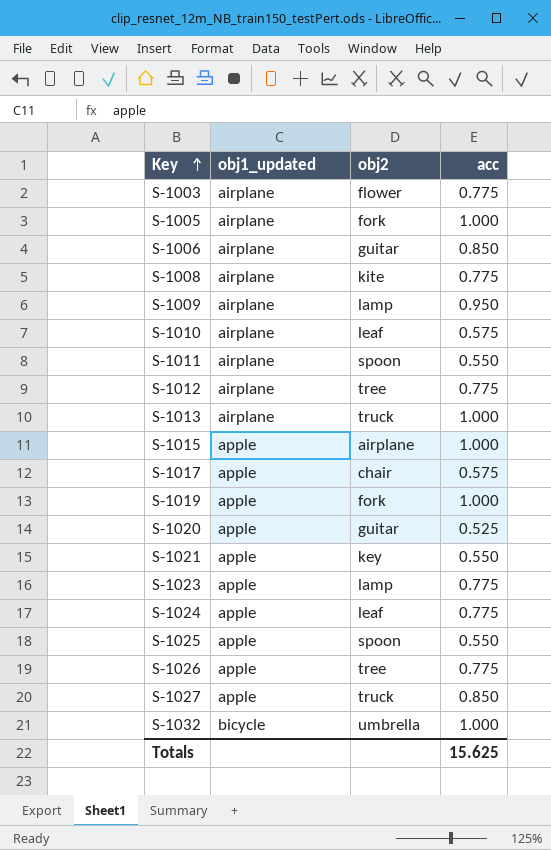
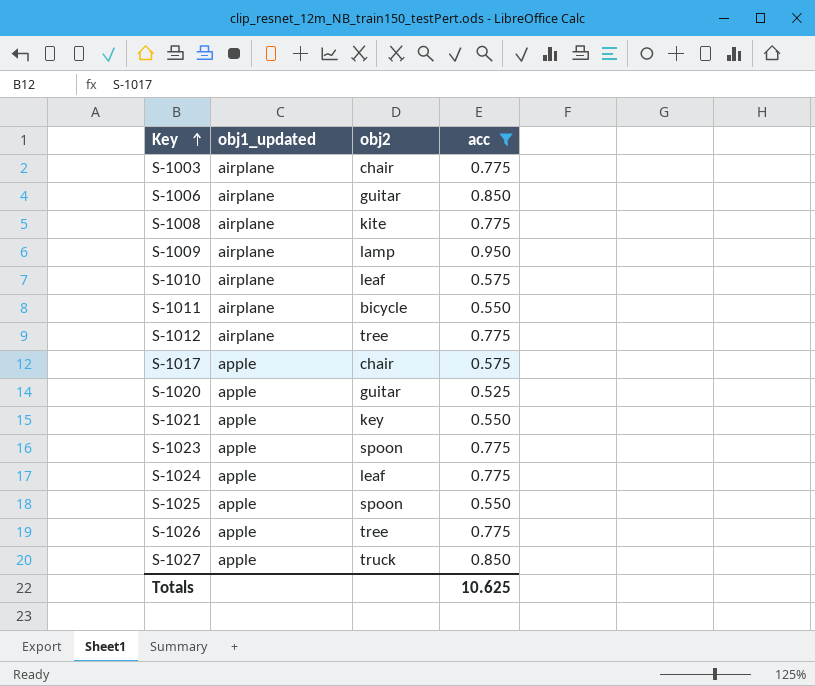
filter: none -> acc != 1.000
S-1003 | obj2: flower -> chair
S-1011 | obj2: spoon -> bicycle
S-1023 | obj2: lamp -> spoon
Totals | acc: 15.625 -> 10.625

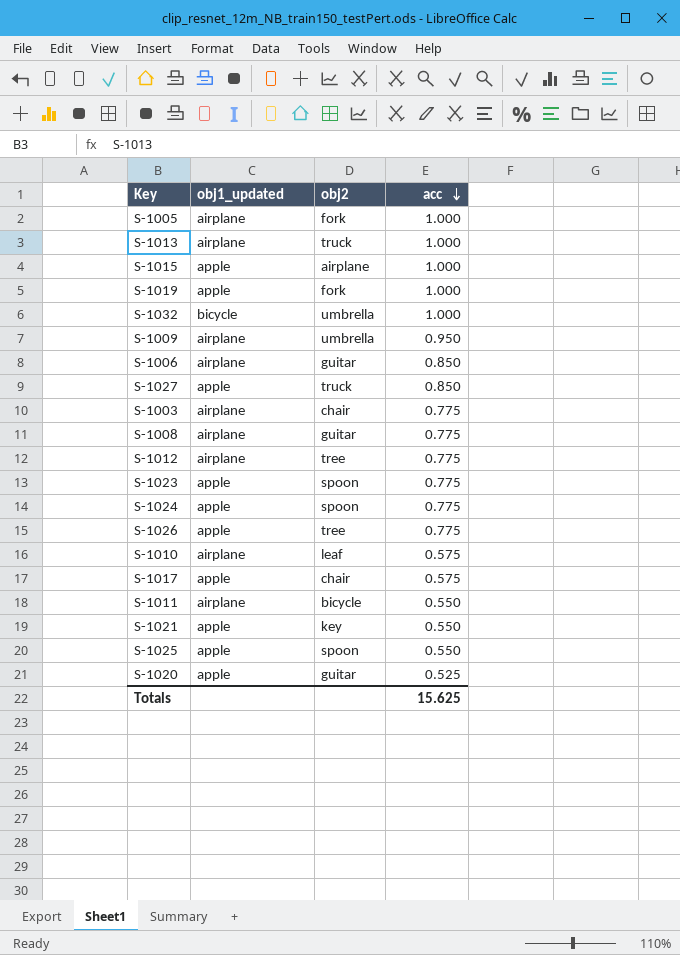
filter: acc != 1.000 -> none
row order: Key ascending -> acc descending
S-1009 | obj2: lamp -> umbrella
S-1008 | obj2: kite -> guitar
S-1024 | obj2: leaf -> spoon
Totals | acc: 10.625 -> 15.625

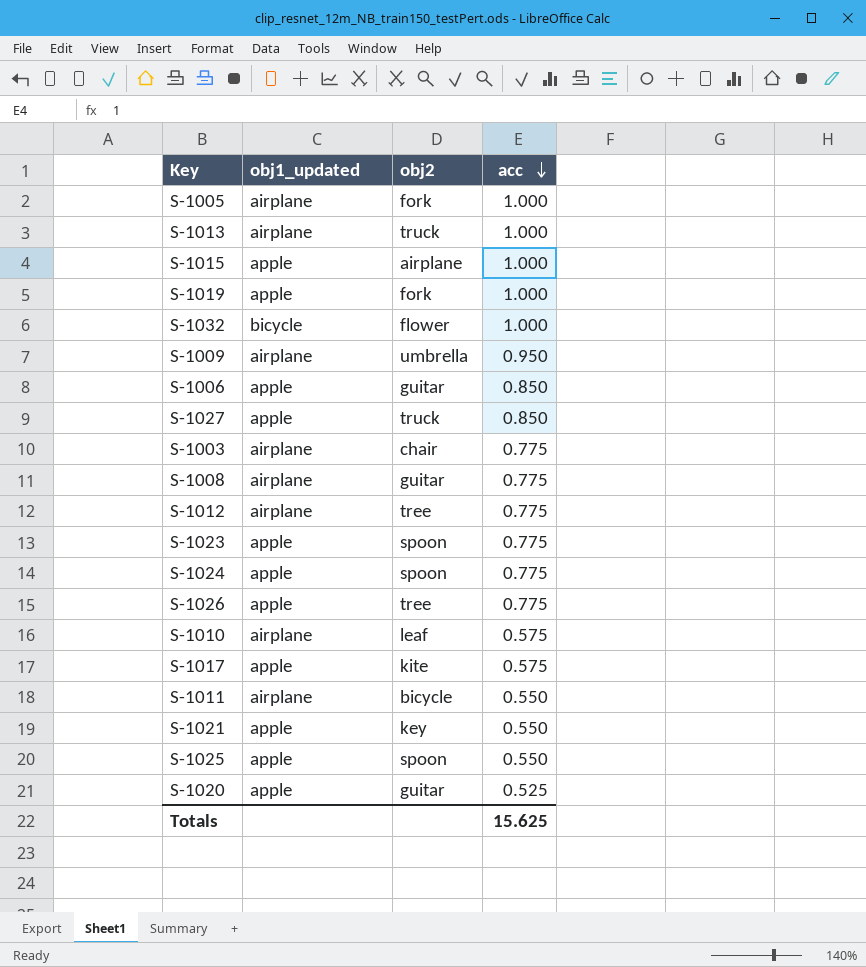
S-1032 | obj2: umbrella -> flower
S-1006 | obj1_updated: airplane -> apple
S-1017 | obj2: chair -> kite

